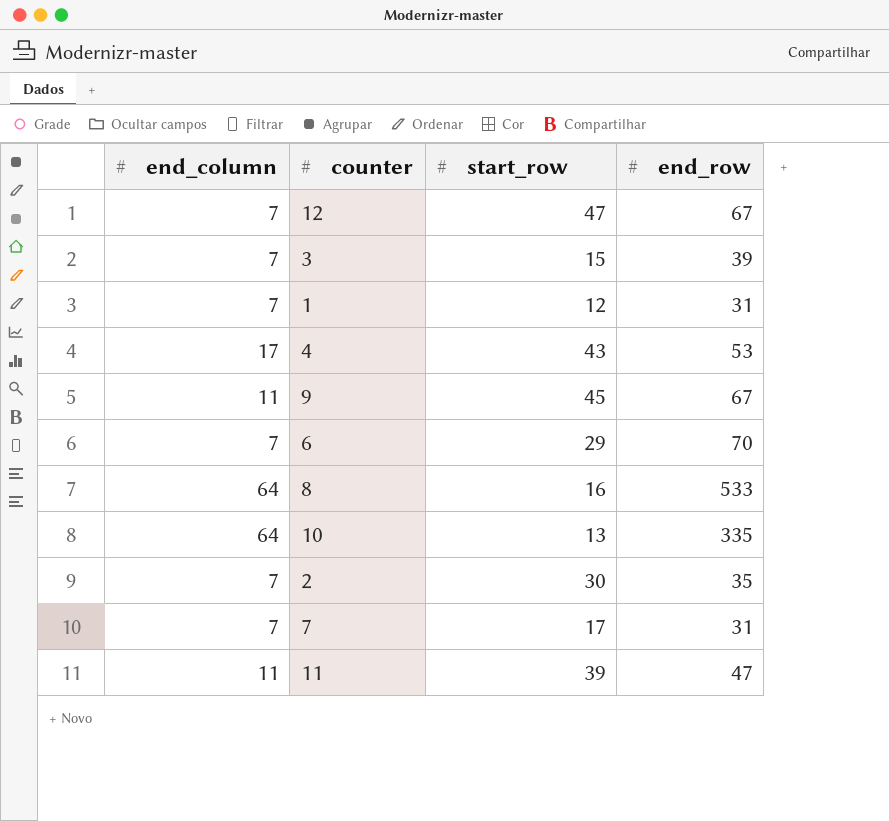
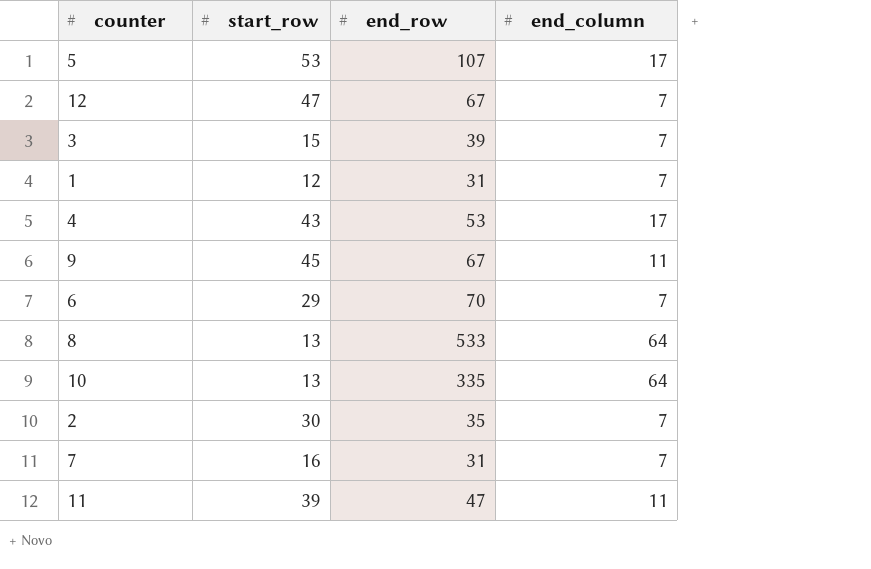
column end_column | position: 1 -> 4
row 5: none -> 53 | 107 | 17
8 | start_row: 16 -> 13
7 | start_row: 17 -> 16

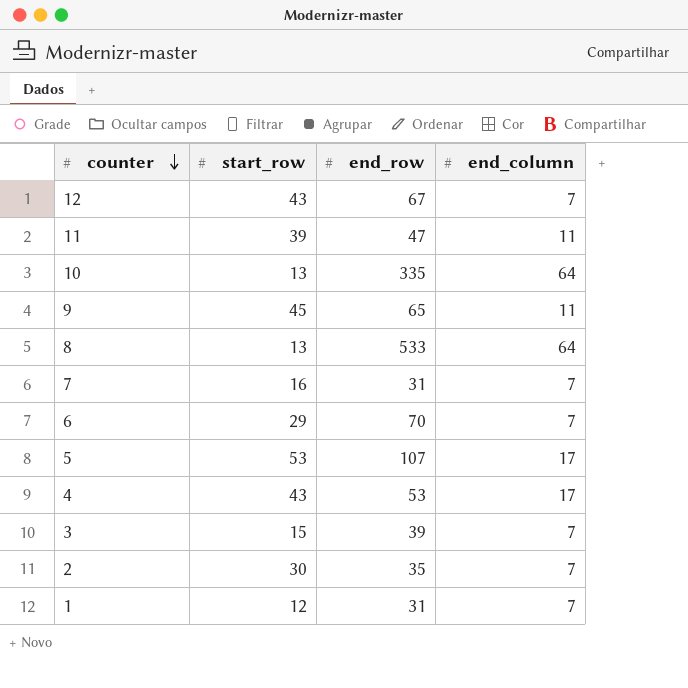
row order: none -> counter descending
12 | start_row: 47 -> 43
9 | end_row: 67 -> 65

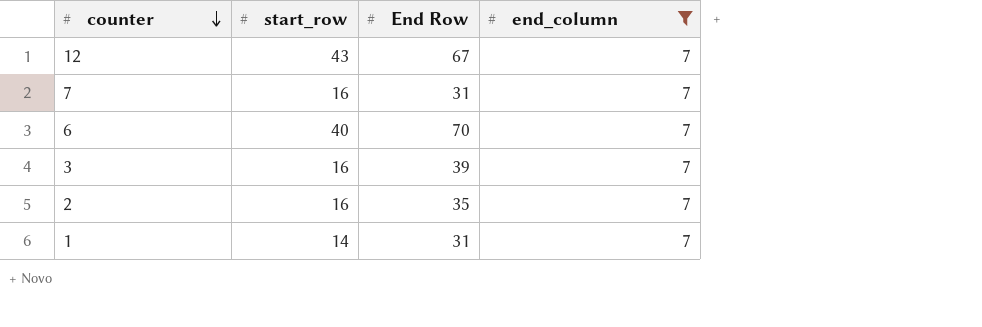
filter: none -> end_column = 7
column name: end_row -> End Row
6 | start_row: 29 -> 40
3 | start_row: 15 -> 16
2 | start_row: 30 -> 16
1 | start_row: 12 -> 14

